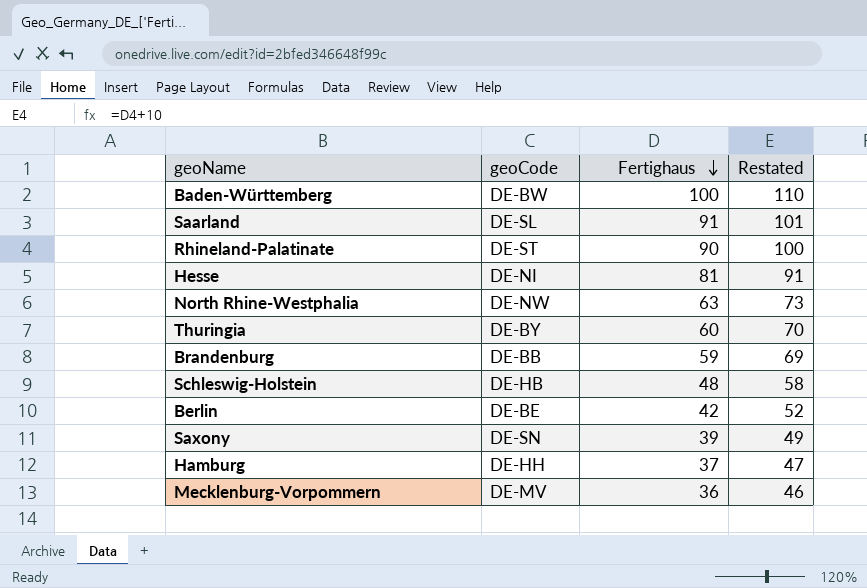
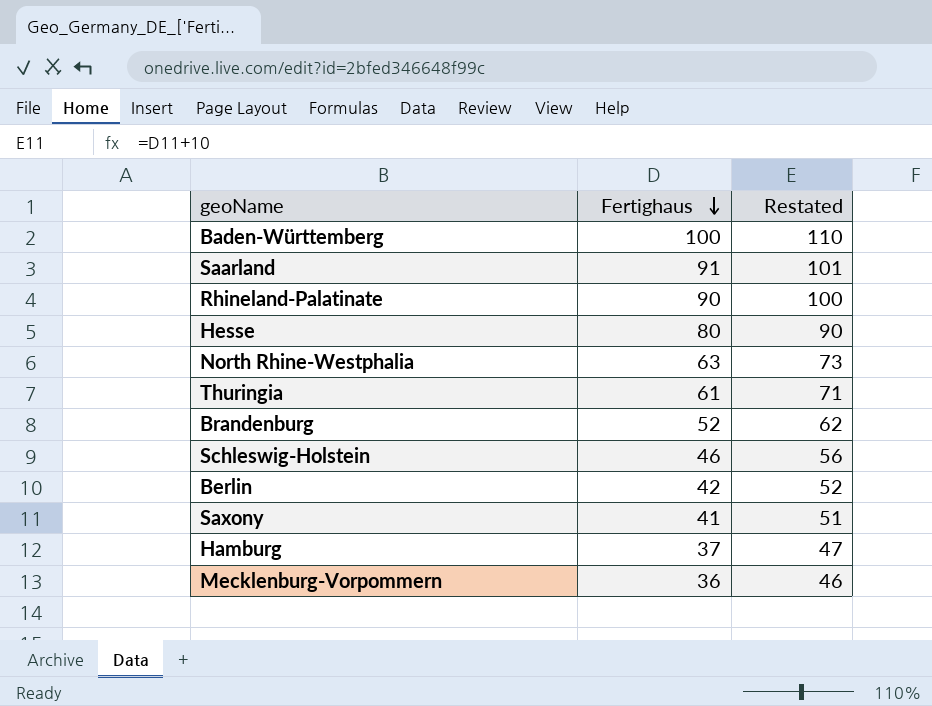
column geoCode | position: 2 -> none
Hesse | Fertighaus: 81 -> 80
Hesse | Restated: 91 -> 90
Thuringia | Fertighaus: 60 -> 61
Thuringia | Restated: 70 -> 71
Brandenburg | Fertighaus: 59 -> 52
Brandenburg | Restated: 69 -> 62
Schleswig-Holstein | Fertighaus: 48 -> 46
Schleswig-Holstein | Restated: 58 -> 56
Saxony | Fertighaus: 39 -> 41
Saxony | Restated: 49 -> 51

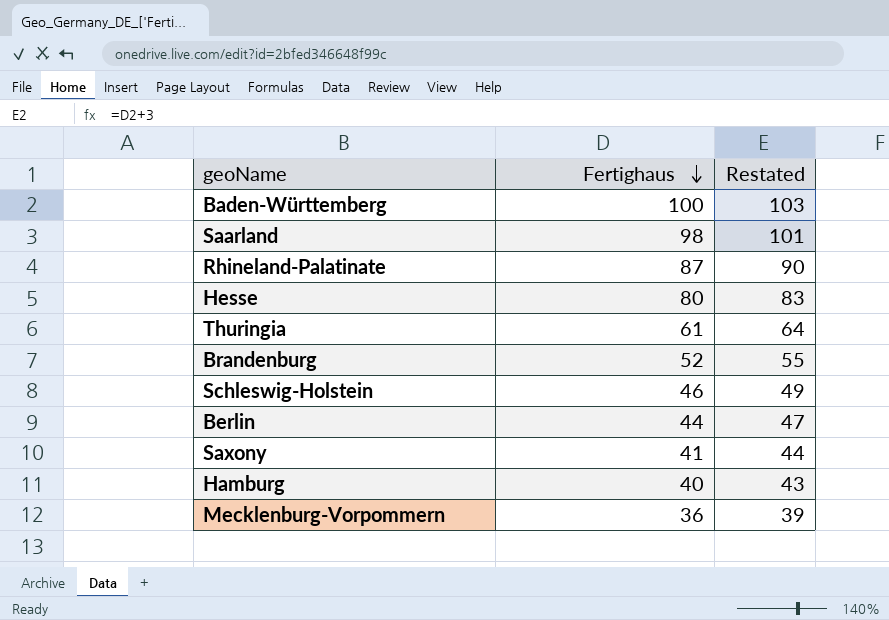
column Restated | formula: [Fertighaus] + 10 -> [Fertighaus] + 3
row North Rhine-Westphalia: 63 | 73 -> none
Saarland | Fertighaus: 91 -> 98
Rhineland-Palatinate | Fertighaus: 90 -> 87
Berlin | Fertighaus: 42 -> 44
Hamburg | Fertighaus: 37 -> 40

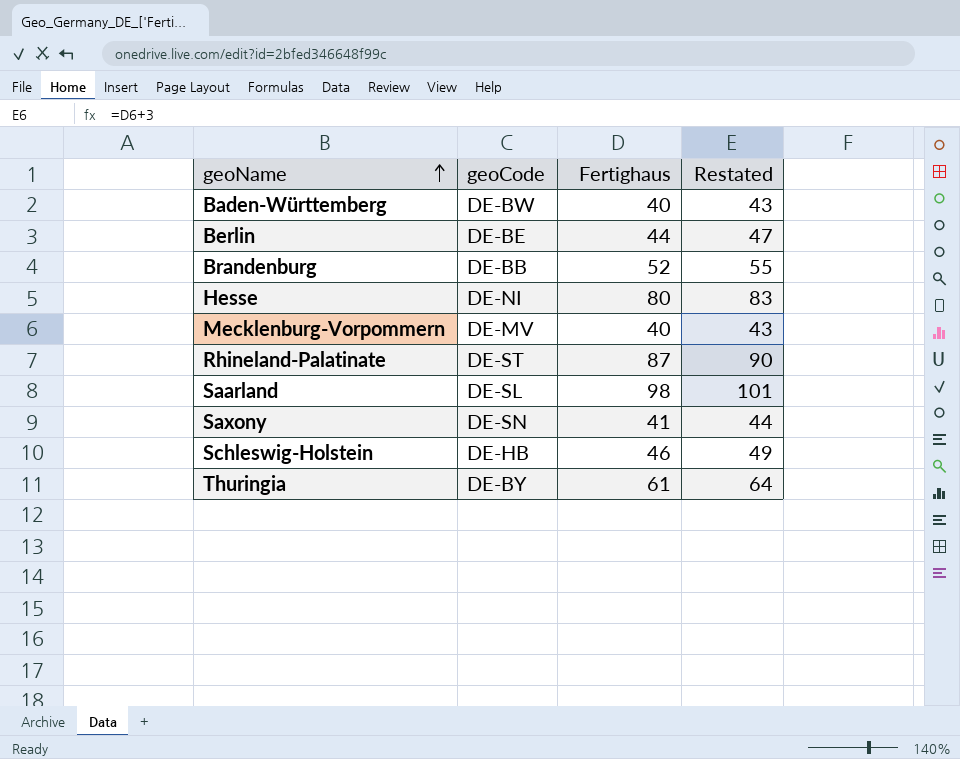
row order: Fertighaus descending -> geoName ascending
column geoCode | position: none -> 2
row Hamburg: 40 | 43 -> none
Baden-Württemberg | Fertighaus: 100 -> 40
Baden-Württemberg | Restated: 103 -> 43
Mecklenburg-Vorpommern | Fertighaus: 36 -> 40
Mecklenburg-Vorpommern | Restated: 39 -> 43

